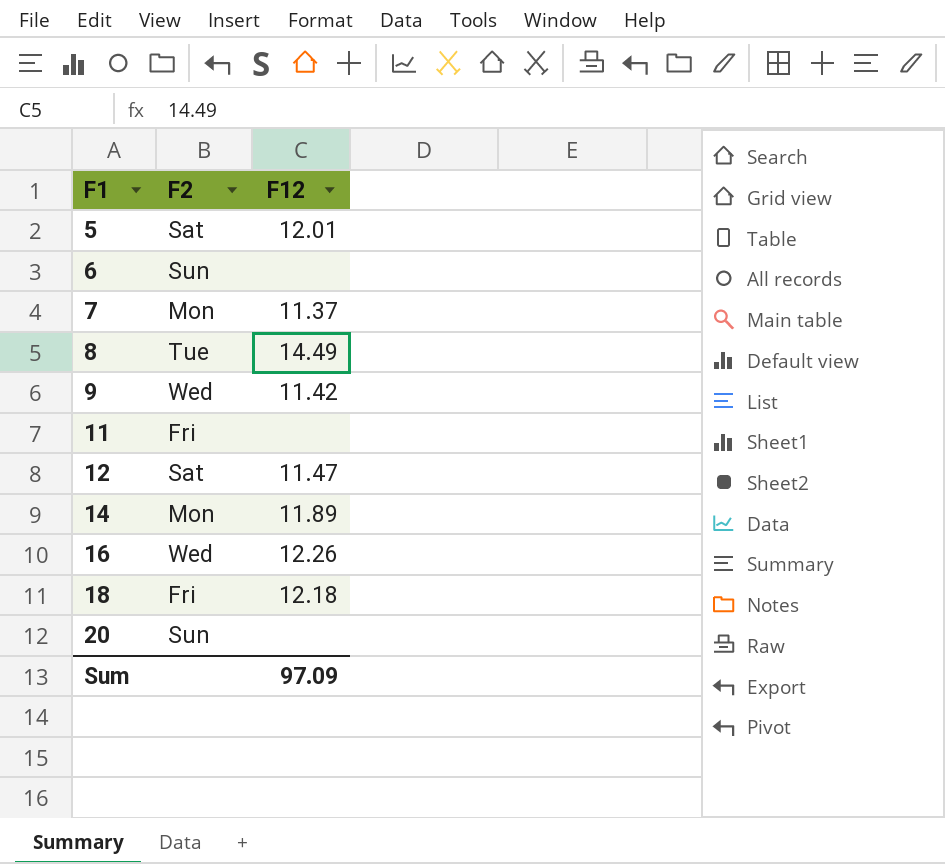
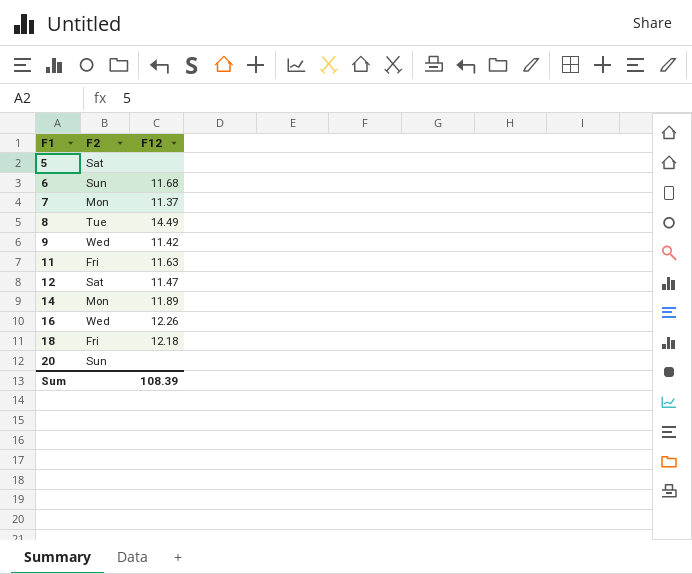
5 | F12: 12.01 -> none
6 | F12: none -> 11.68
11 | F12: none -> 11.63
Sum | F12: 97.09 -> 108.39

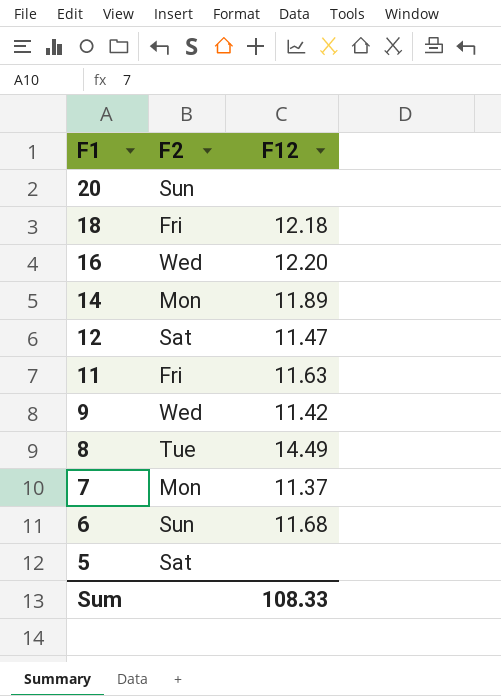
row order: F1 ascending -> F1 descending
16 | F12: 12.26 -> 12.20
Sum | F12: 108.39 -> 108.33

